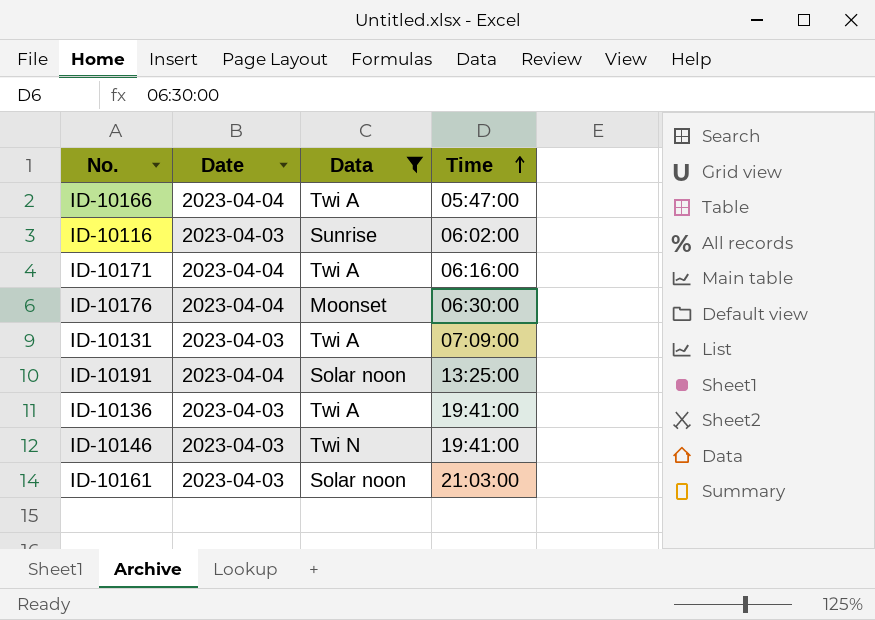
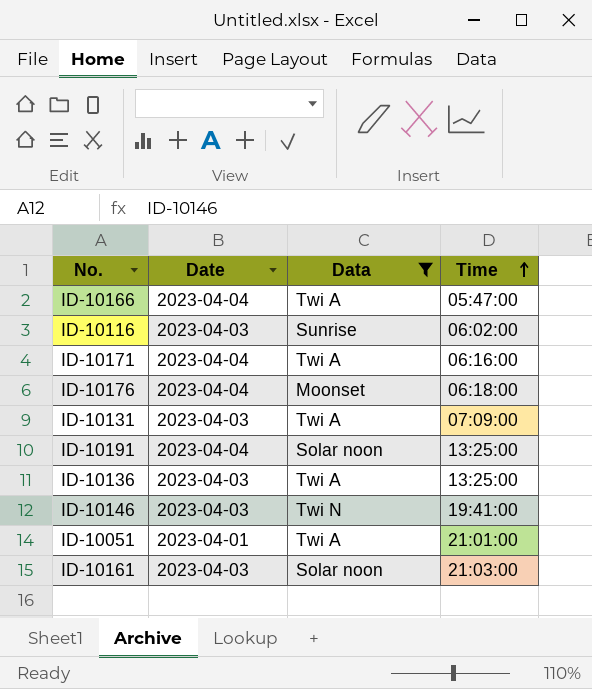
ID-10176 | Time: 06:30:00 -> 06:18:00
ID-10136 | Time: 19:41:00 -> 13:25:00
row ID-10051: none -> 2023-04-01 | Twi A | 21:01:00

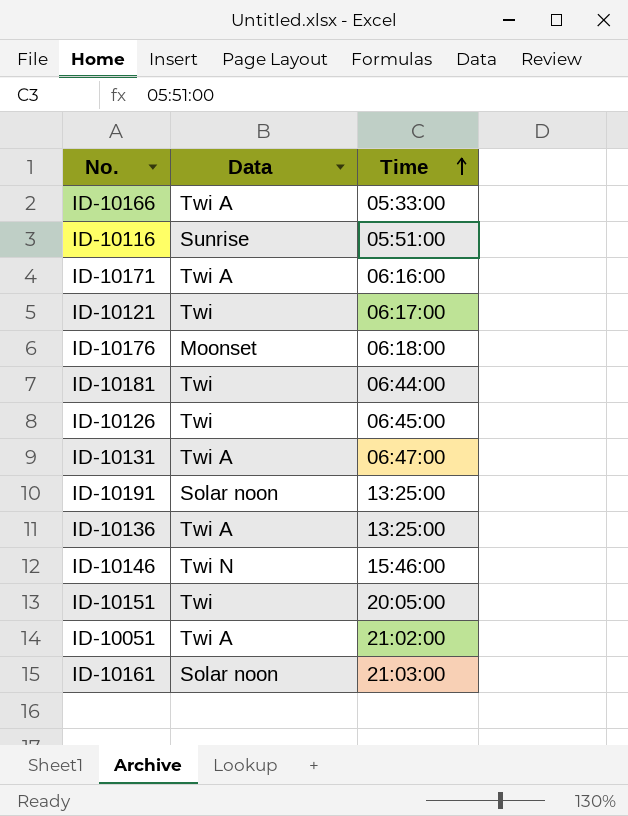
filter: Data != Twi -> none
column Date | position: 2 -> none
ID-10166 | Time: 05:47:00 -> 05:33:00
ID-10116 | Time: 06:02:00 -> 05:51:00
ID-10131 | Time: 07:09:00 -> 06:47:00
ID-10146 | Time: 19:41:00 -> 15:46:00
ID-10051 | Time: 21:01:00 -> 21:02:00

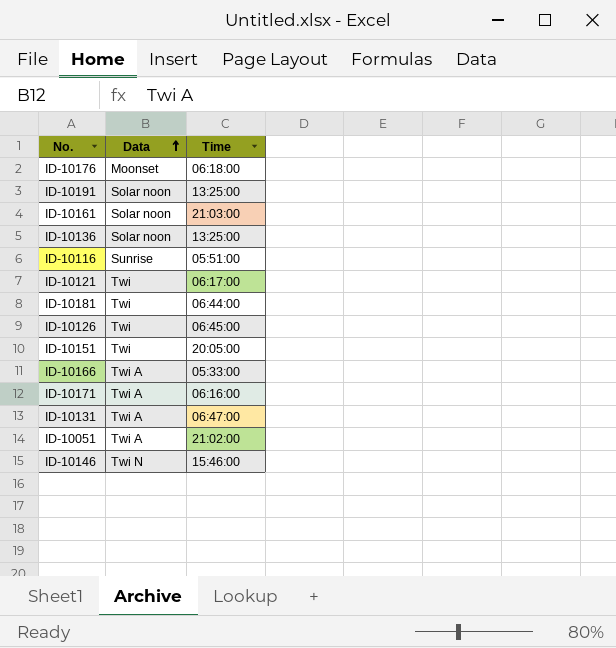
row order: Time ascending -> Data ascending
ID-10136 | Data: Twi A -> Solar noon

